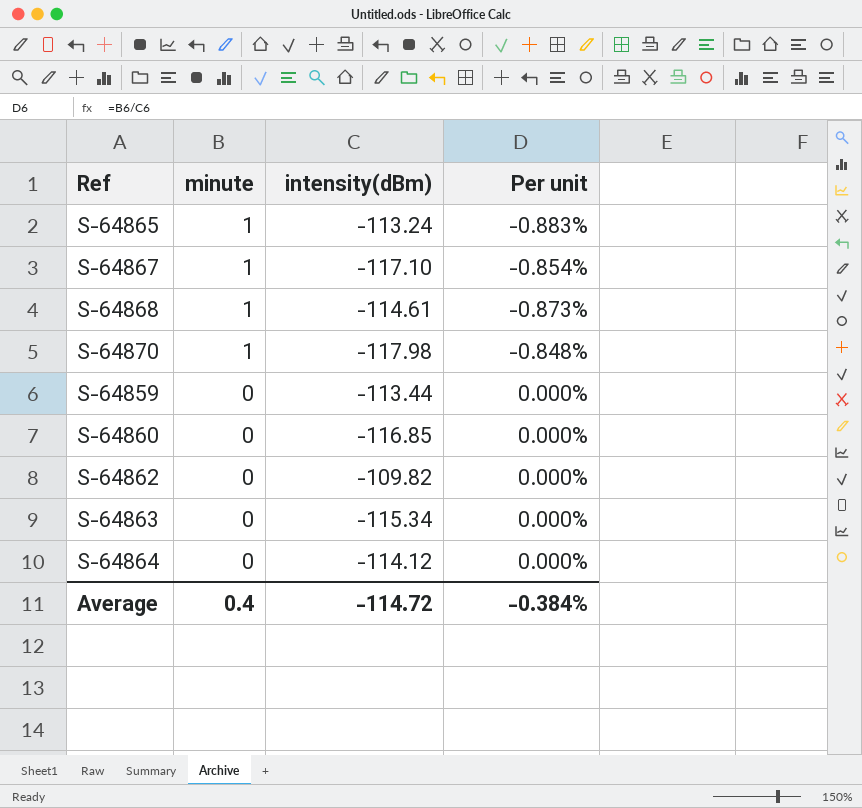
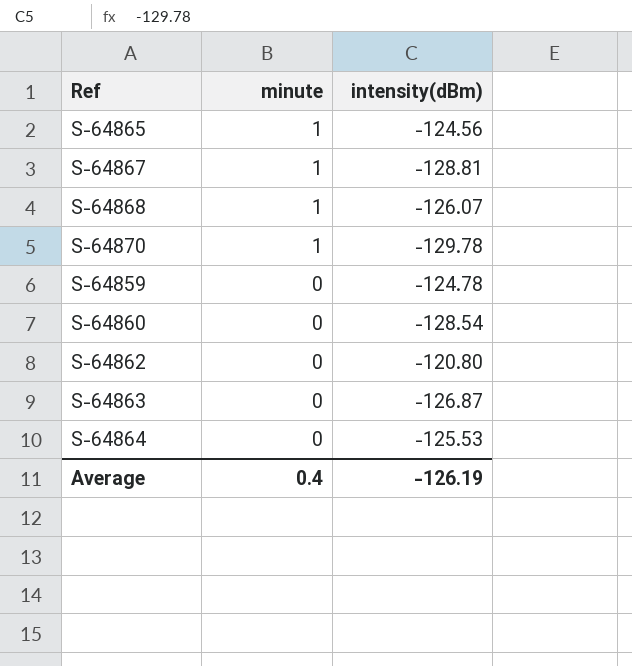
column Per unit | formula: [minute] / [intensity(dBm)] -> none
S-64865 | intensity(dBm): -113.24 -> -124.56
S-64867 | intensity(dBm): -117.10 -> -128.81
S-64868 | intensity(dBm): -114.61 -> -126.07
S-64870 | intensity(dBm): -117.98 -> -129.78
S-64859 | intensity(dBm): -113.44 -> -124.78
S-64860 | intensity(dBm): -116.85 -> -128.54
S-64862 | intensity(dBm): -109.82 -> -120.80
S-64863 | intensity(dBm): -115.34 -> -126.87
S-64864 | intensity(dBm): -114.12 -> -125.53
Average | intensity(dBm): -114.72 -> -126.19

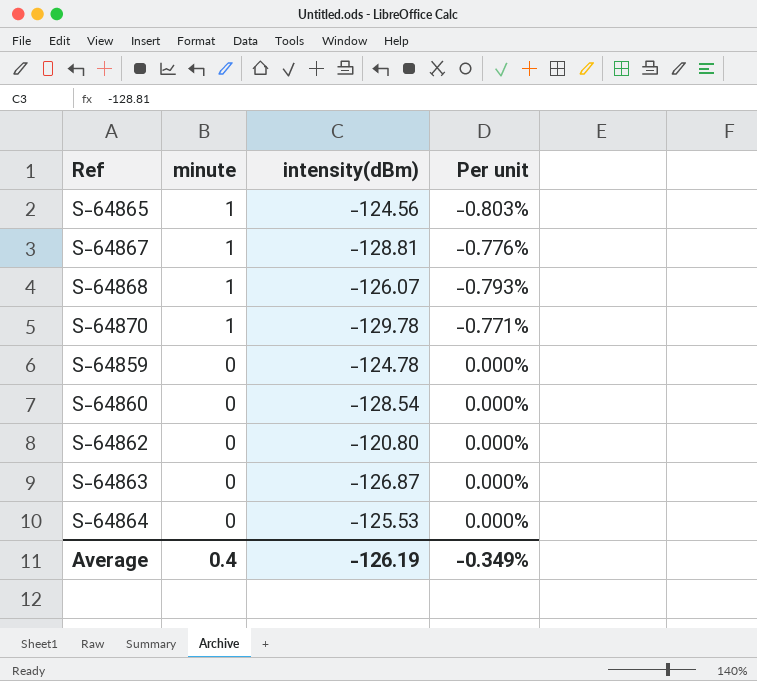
column Per unit | formula: none -> [minute] / [intensity(dBm)]

